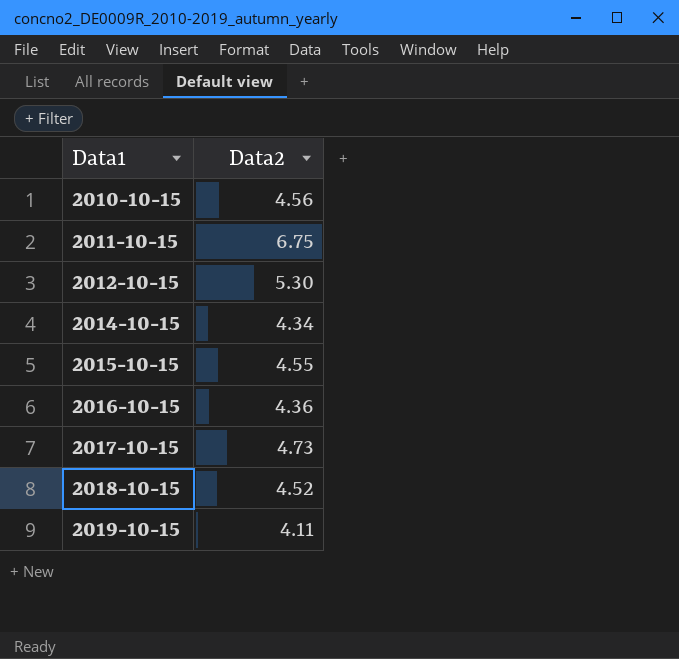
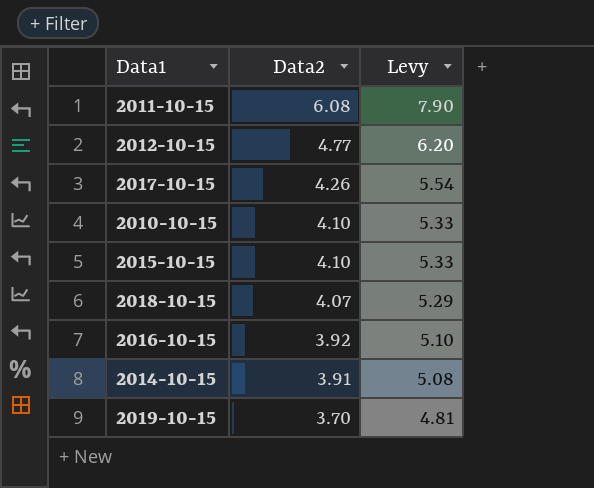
row order: Data1 ascending -> Data2 descending
column Levy | formula: none -> [Data2] * 1.3
2011-10-15 | Data2: 6.75 -> 6.08
2012-10-15 | Data2: 5.30 -> 4.77
2017-10-15 | Data2: 4.73 -> 4.26
2010-10-15 | Data2: 4.56 -> 4.10
2015-10-15 | Data2: 4.55 -> 4.10
2018-10-15 | Data2: 4.52 -> 4.07
2016-10-15 | Data2: 4.36 -> 3.92
2014-10-15 | Data2: 4.34 -> 3.91
2019-10-15 | Data2: 4.11 -> 3.70

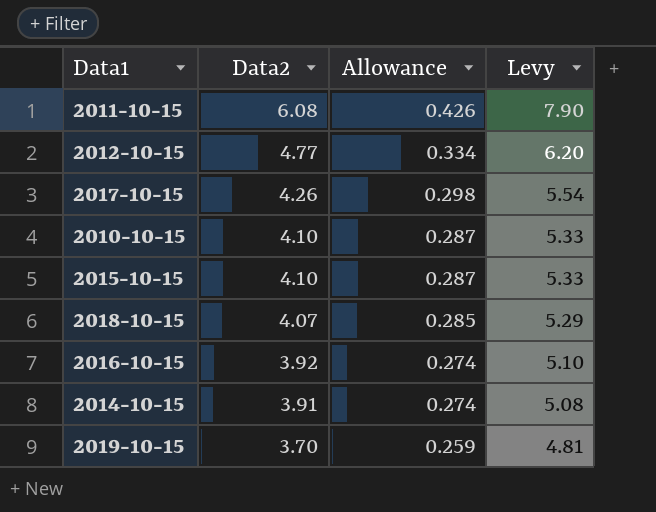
column Allowance | formula: none -> [Data2] * 0.07

